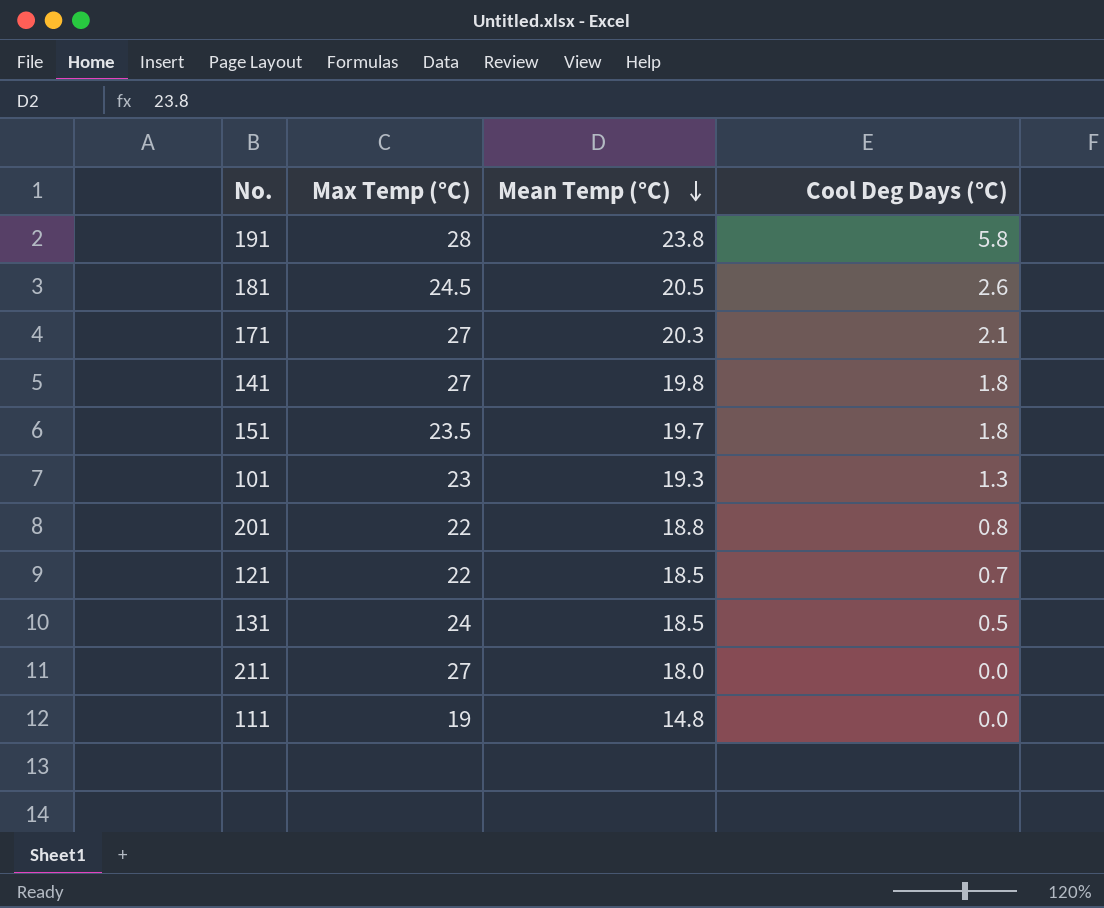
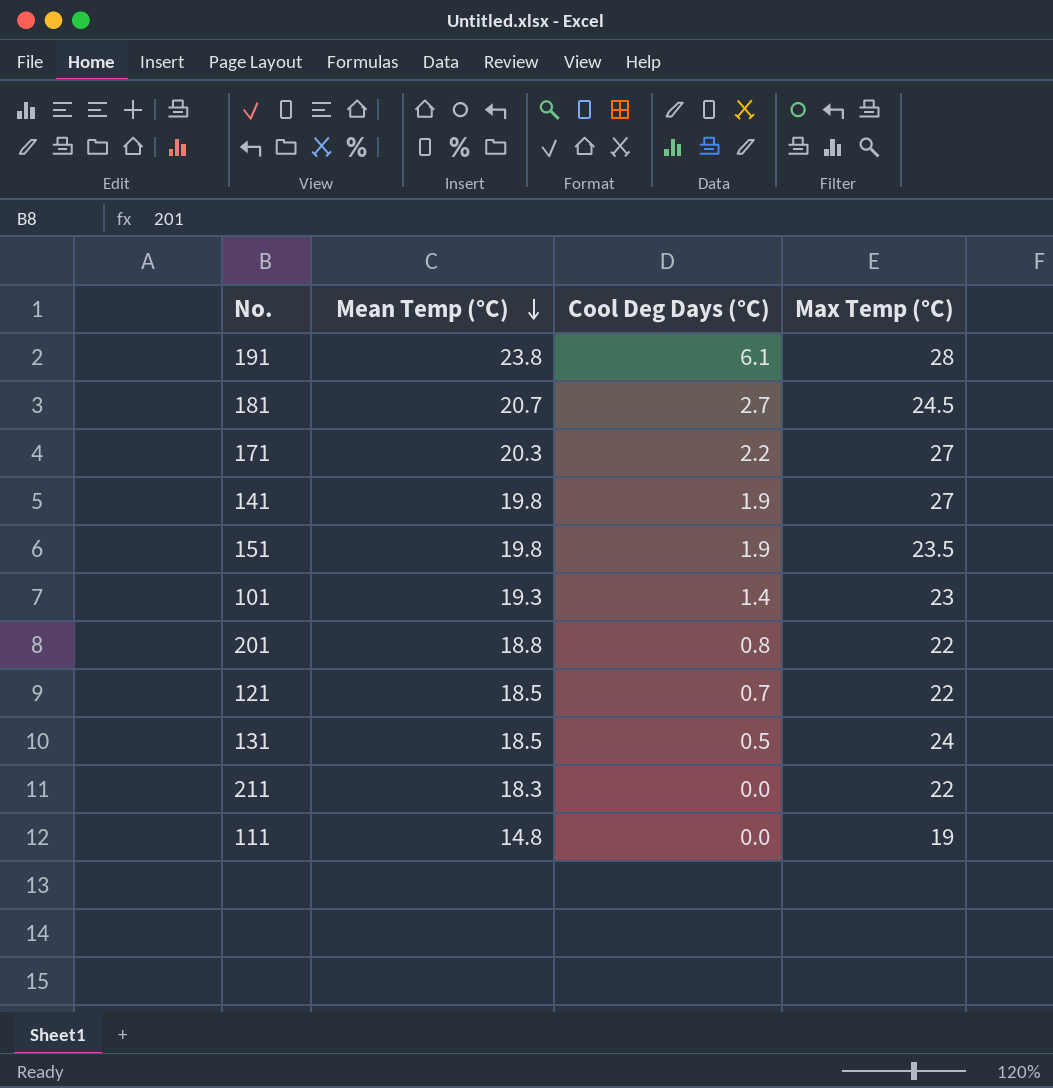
column Max Temp (°C) | position: 2 -> 4
191 | Cool Deg Days (°C): 5.8 -> 6.1
181 | Mean Temp (°C): 20.5 -> 20.7
181 | Cool Deg Days (°C): 2.6 -> 2.7
171 | Cool Deg Days (°C): 2.1 -> 2.2
141 | Cool Deg Days (°C): 1.8 -> 1.9
151 | Mean Temp (°C): 19.7 -> 19.8
151 | Cool Deg Days (°C): 1.8 -> 1.9
101 | Cool Deg Days (°C): 1.3 -> 1.4
211 | Mean Temp (°C): 18.0 -> 18.3
211 | Max Temp (°C): 27 -> 22

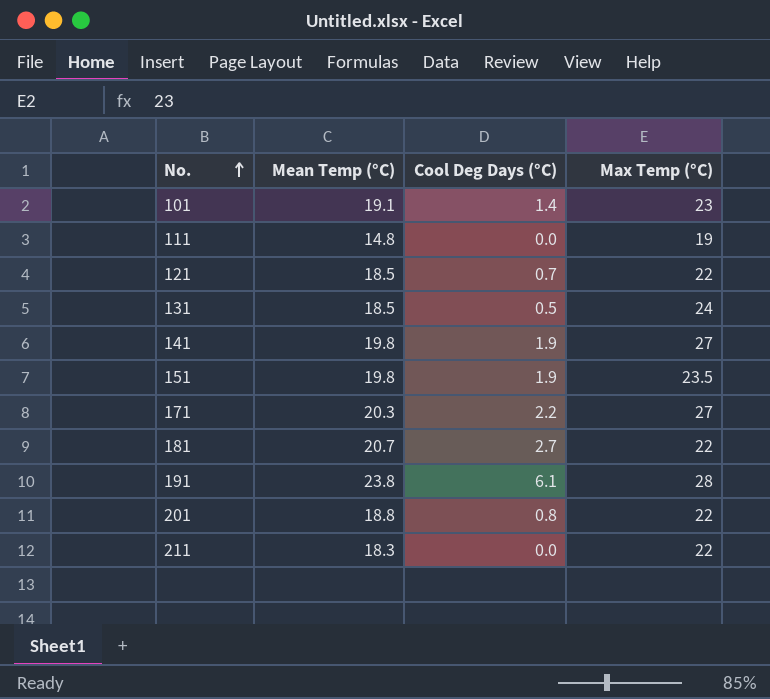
row order: Mean Temp (°C) descending -> No. ascending
101 | Mean Temp (°C): 19.3 -> 19.1
181 | Max Temp (°C): 24.5 -> 22

